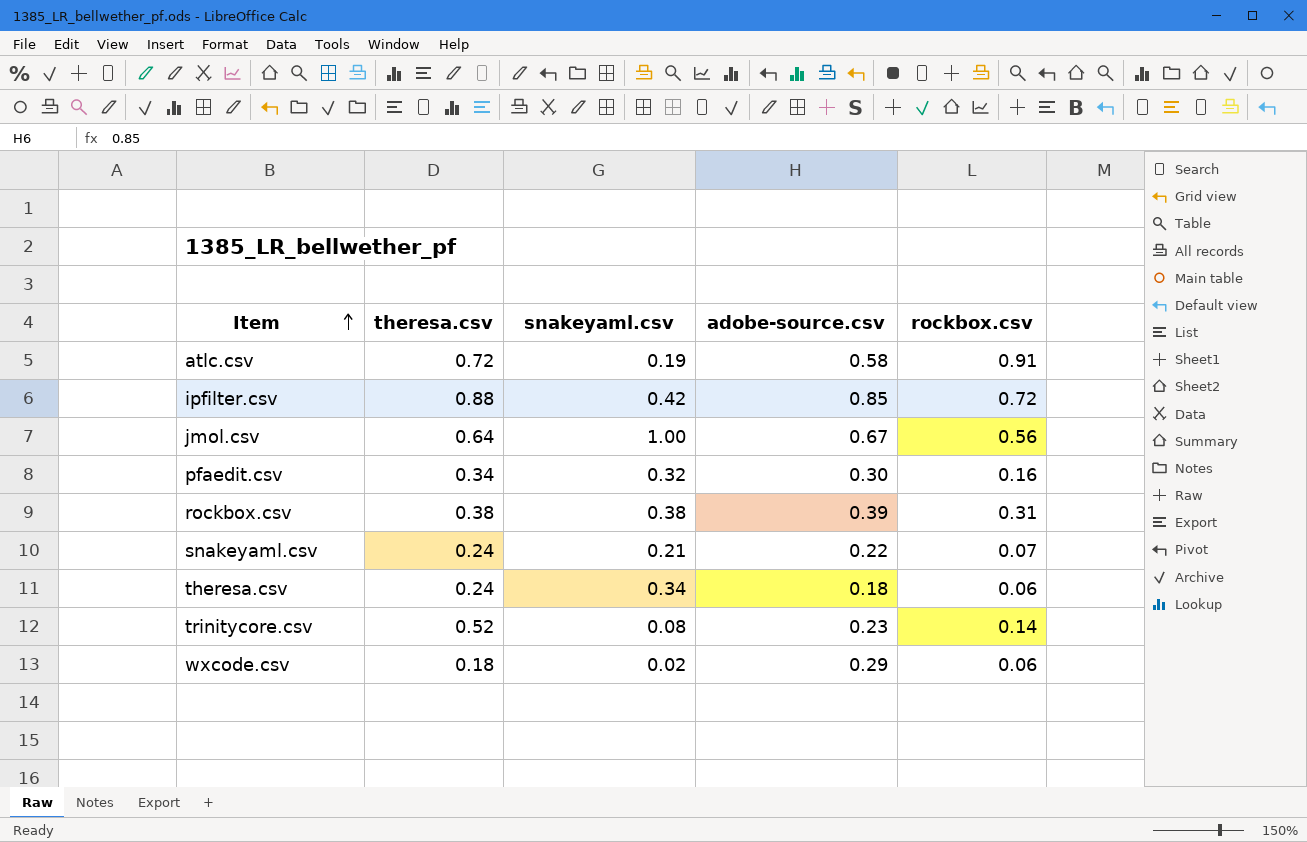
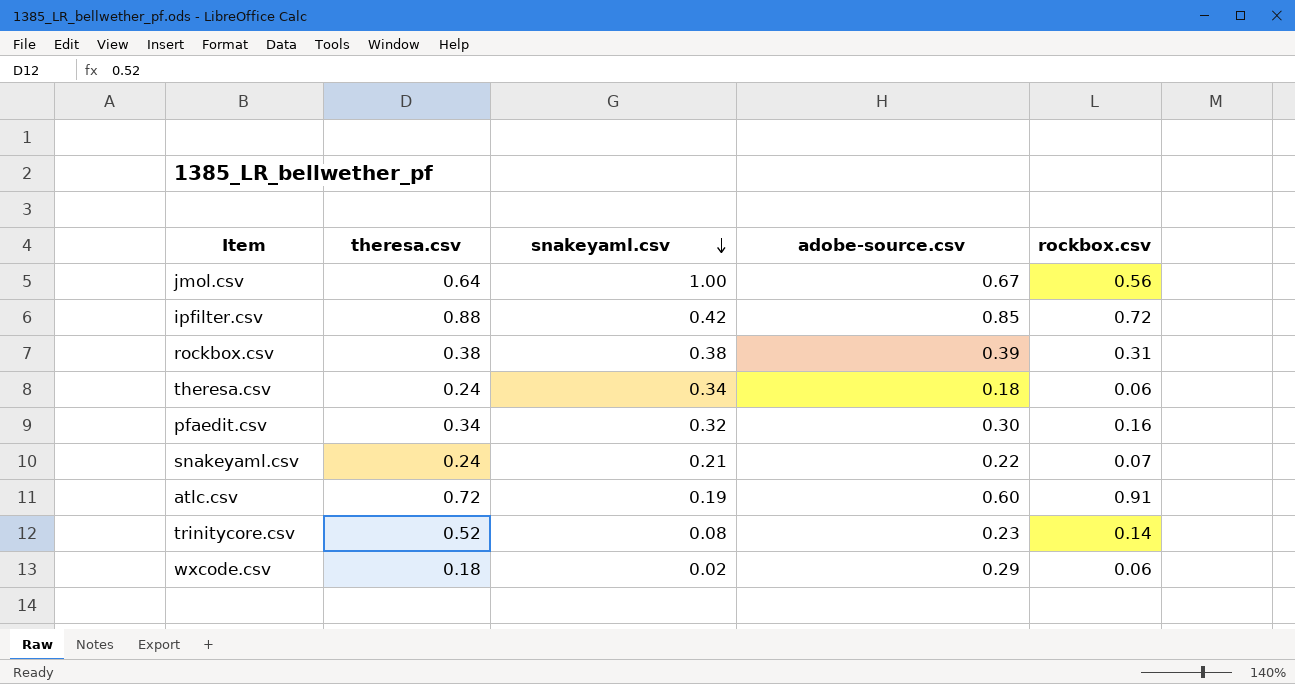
row order: Item ascending -> snakeyaml.csv descending
atlc.csv | adobe-source.csv: 0.58 -> 0.60

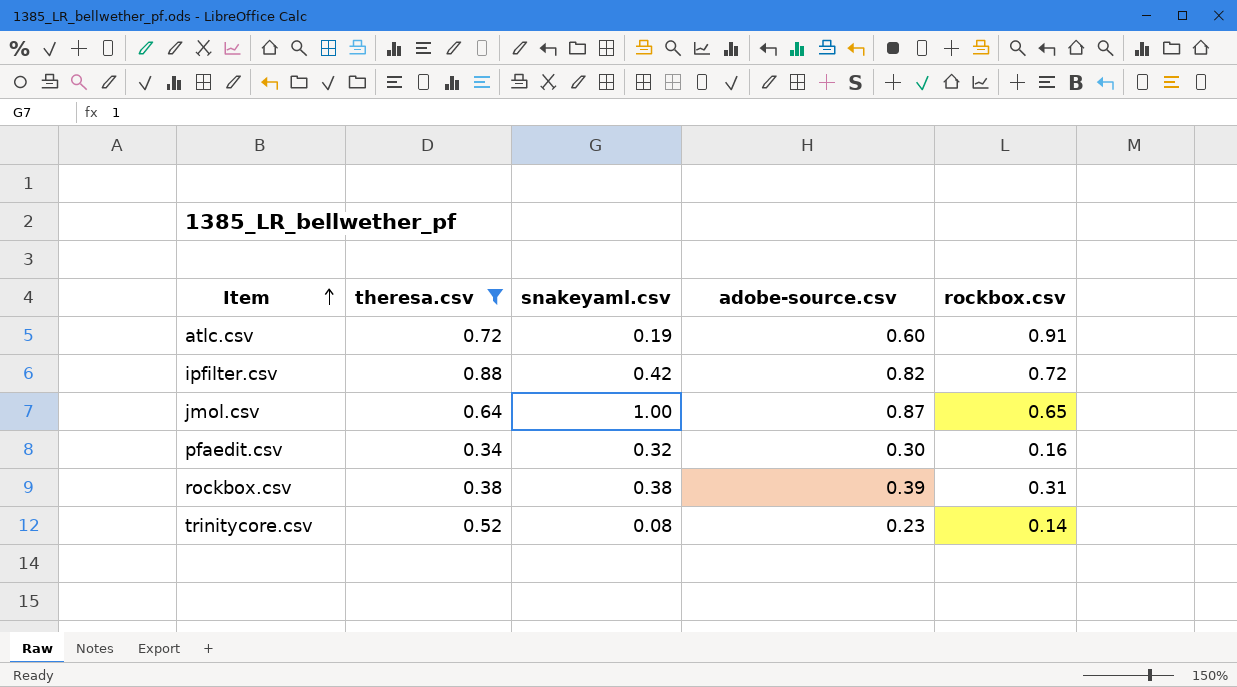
filter: none -> theresa.csv >= 0.34
row order: snakeyaml.csv descending -> Item ascending
ipfilter.csv | adobe-source.csv: 0.85 -> 0.82
jmol.csv | adobe-source.csv: 0.67 -> 0.87
jmol.csv | rockbox.csv: 0.56 -> 0.65

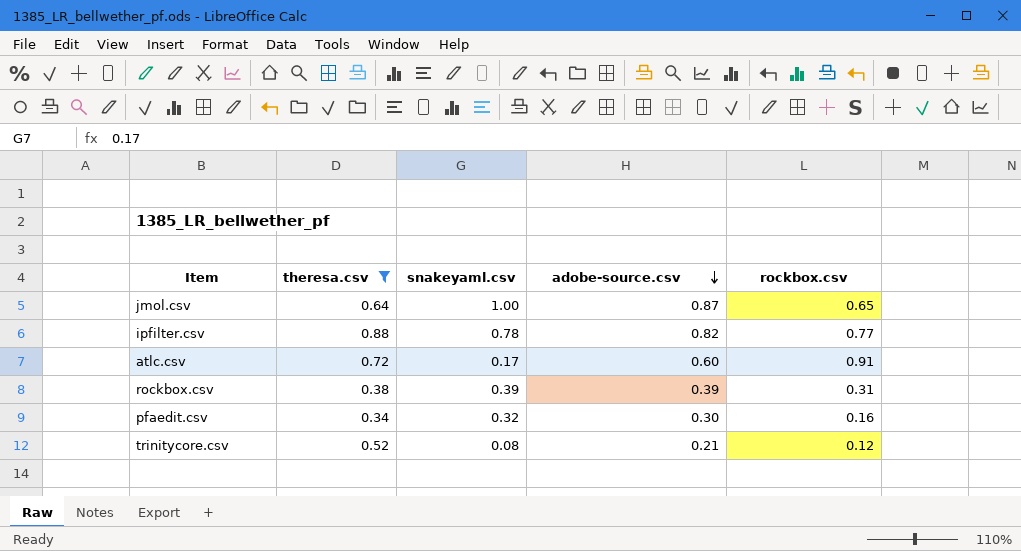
row order: Item ascending -> adobe-source.csv descending
ipfilter.csv | snakeyaml.csv: 0.42 -> 0.78
ipfilter.csv | rockbox.csv: 0.72 -> 0.77
atlc.csv | snakeyaml.csv: 0.19 -> 0.17
rockbox.csv | snakeyaml.csv: 0.38 -> 0.39
trinitycore.csv | adobe-source.csv: 0.23 -> 0.21
trinitycore.csv | rockbox.csv: 0.14 -> 0.12

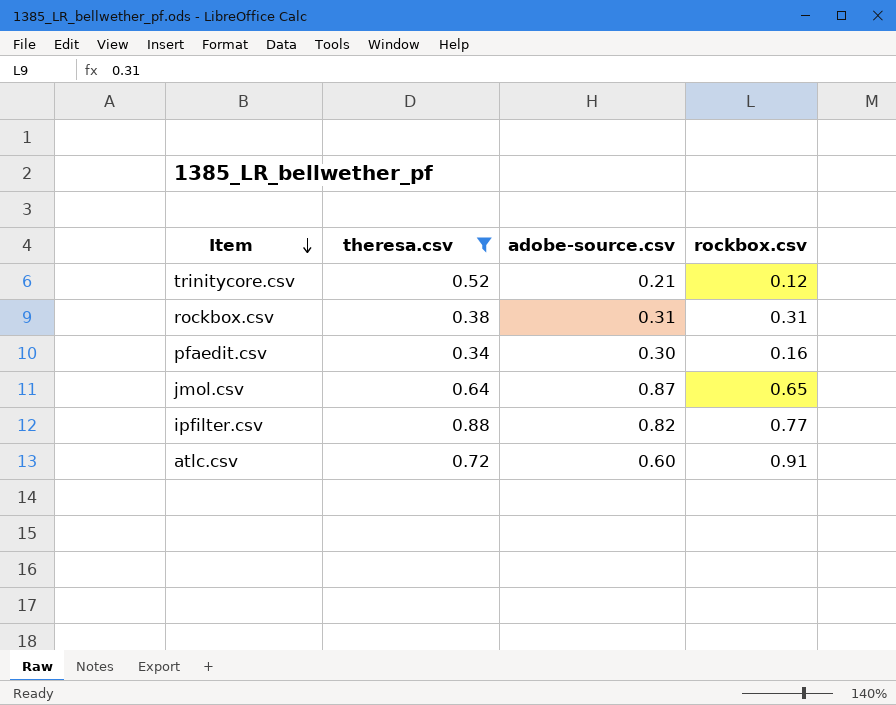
row order: adobe-source.csv descending -> Item descending
column snakeyaml.csv | position: 3 -> none
rockbox.csv | adobe-source.csv: 0.39 -> 0.31

